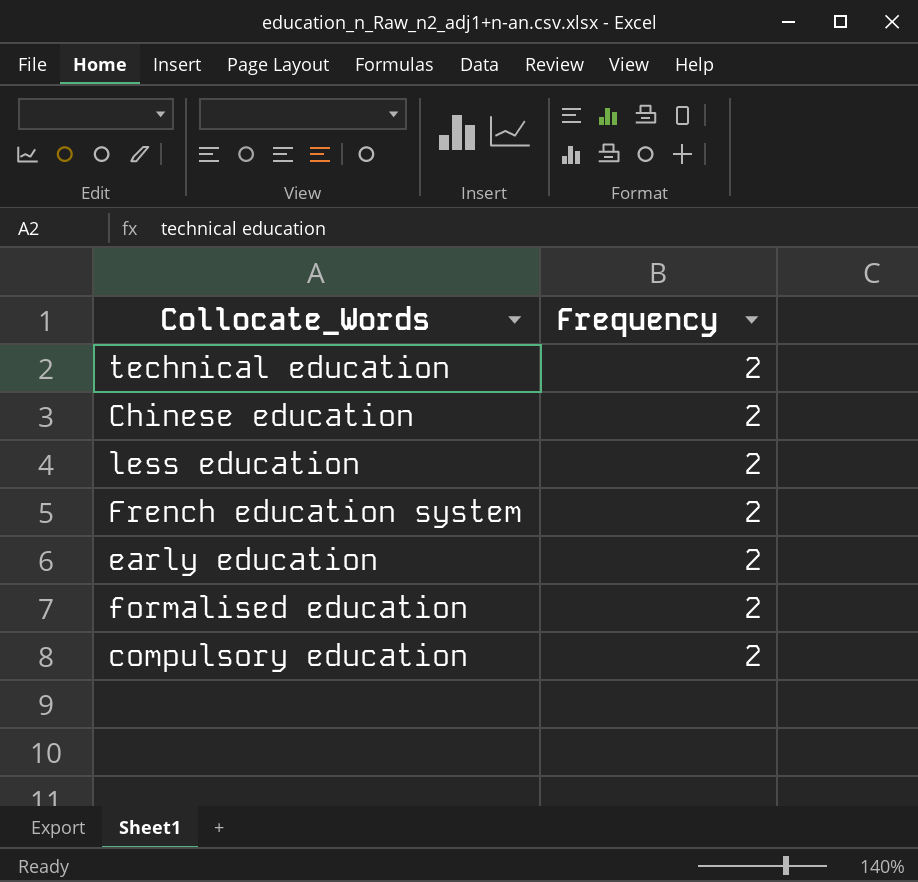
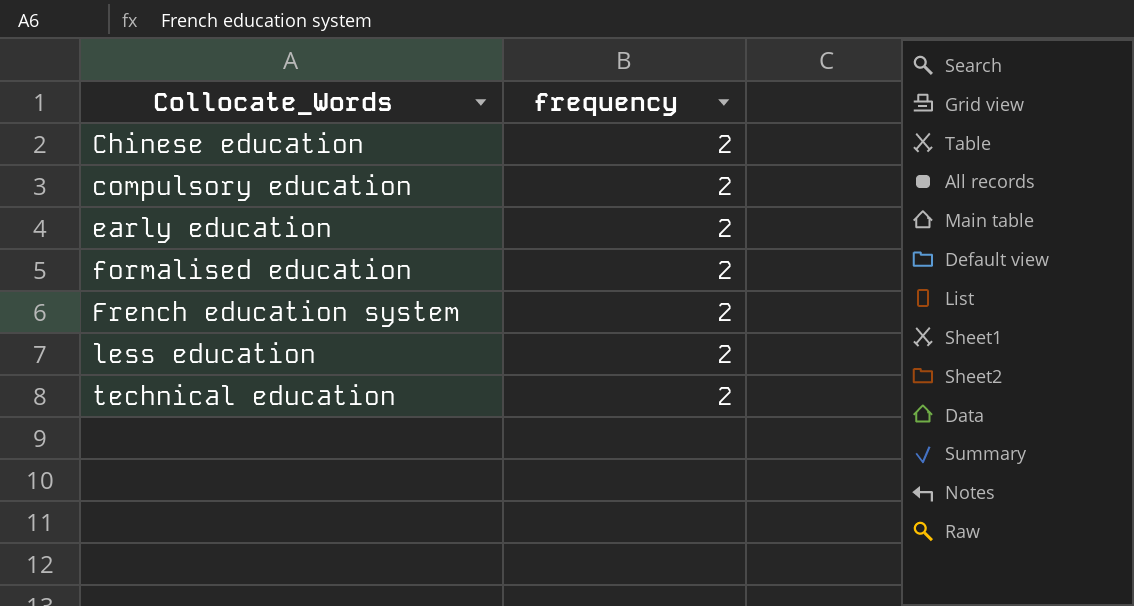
row order: none -> Collocate_Words ascending
column name: Frequency -> frequency

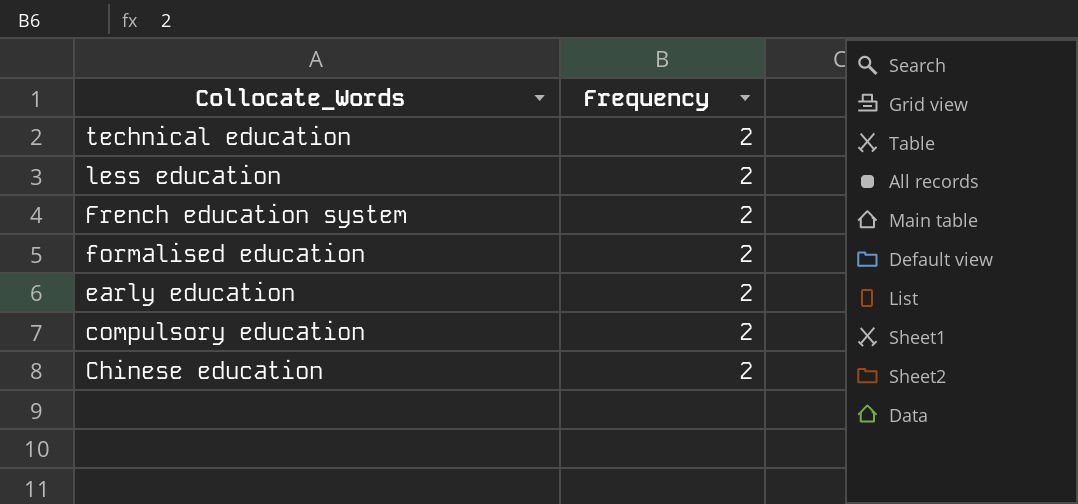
row order: Collocate_Words ascending -> Collocate_Words descending
column name: frequency -> Frequency

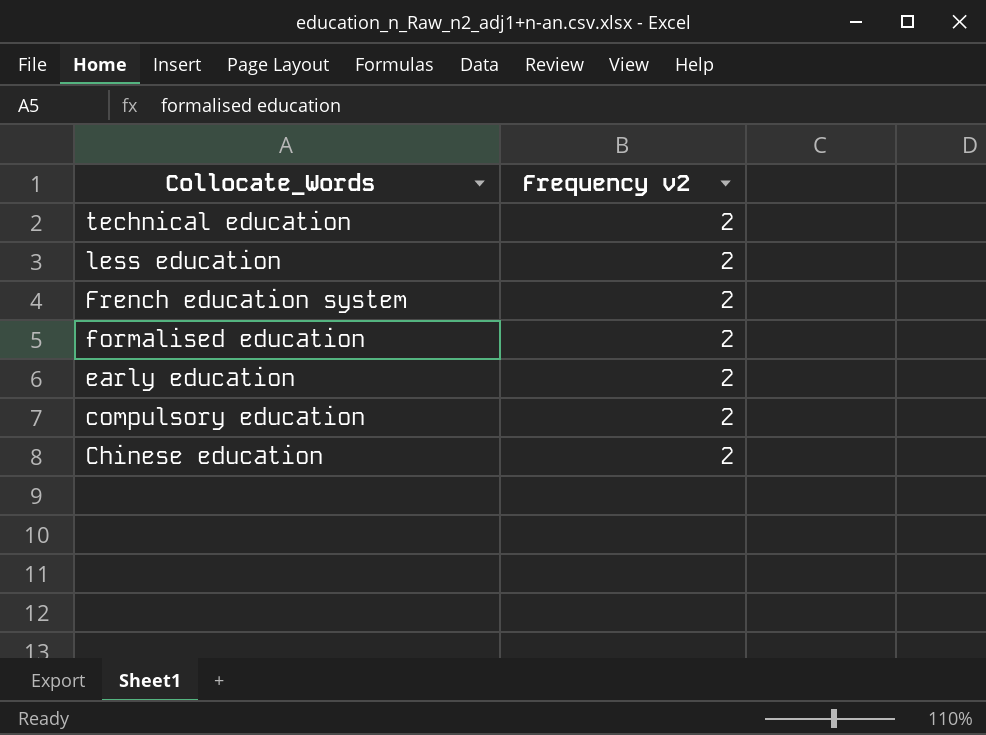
column name: Frequency -> Frequency v2

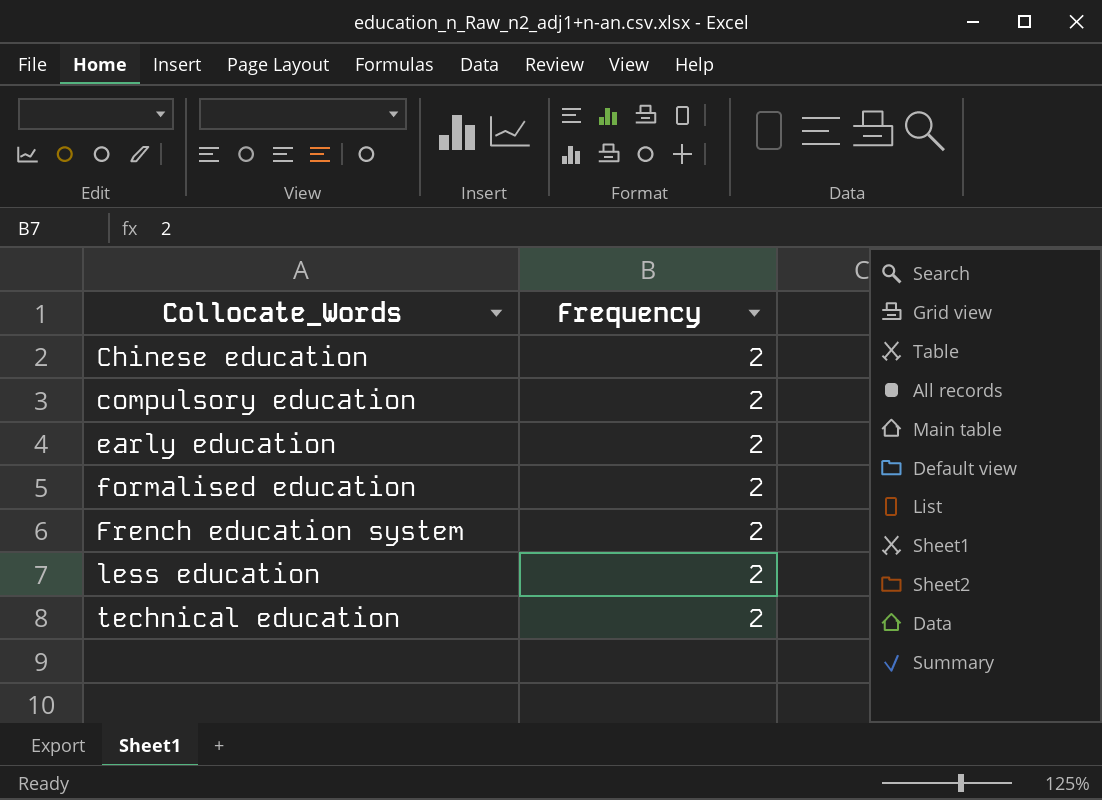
row order: Collocate_Words descending -> Collocate_Words ascending
column name: Frequency v2 -> Frequency

